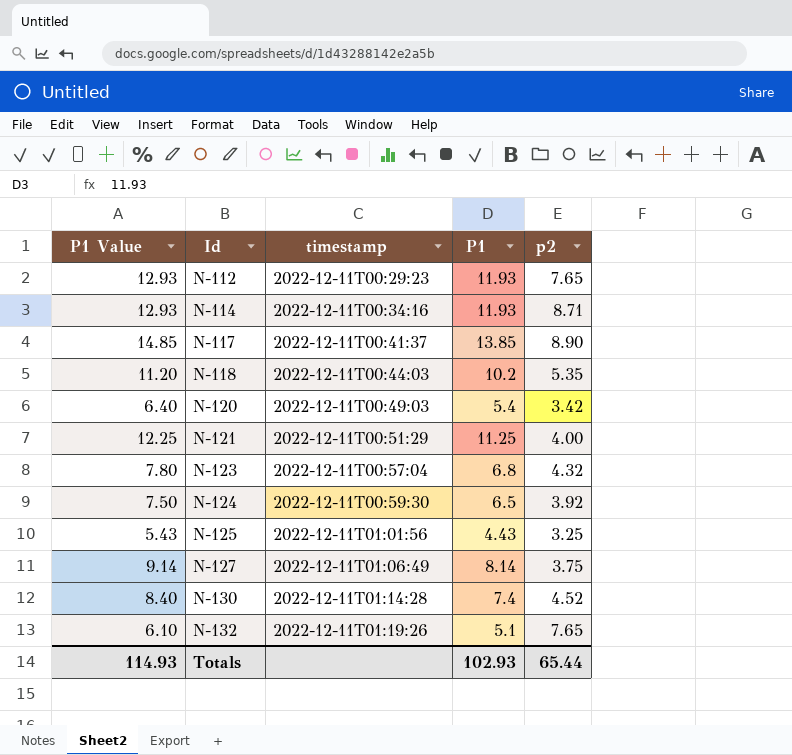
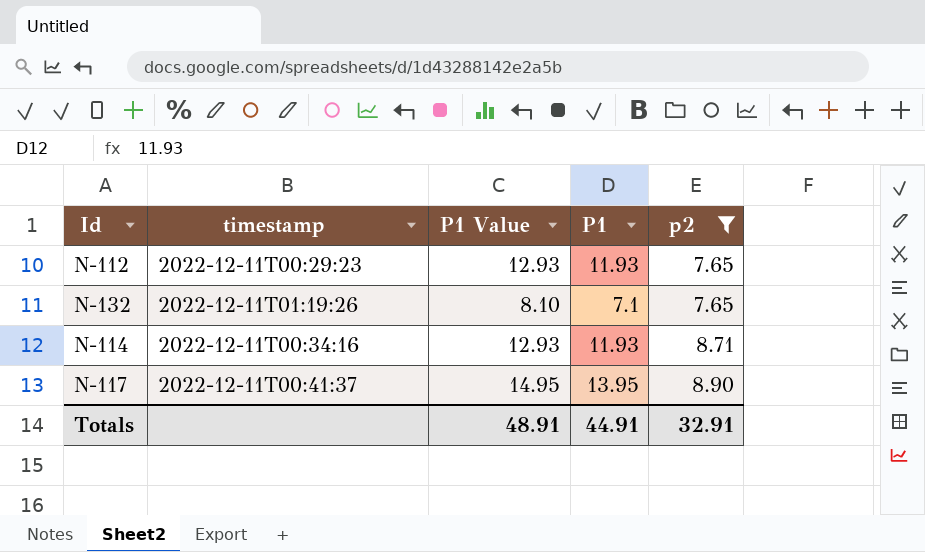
filter: none -> p2 >= 7.65
row order: Id ascending -> p2 ascending
column P1 Value | position: 1 -> 3
N-132 | P1 Value: 6.10 -> 8.10
N-132 | P1: 5.1 -> 7.1
N-117 | P1 Value: 14.85 -> 14.95
N-117 | P1: 13.85 -> 13.95
Totals | P1 Value: 114.93 -> 48.91
Totals | P1: 102.93 -> 44.91
Totals | p2: 65.44 -> 32.91

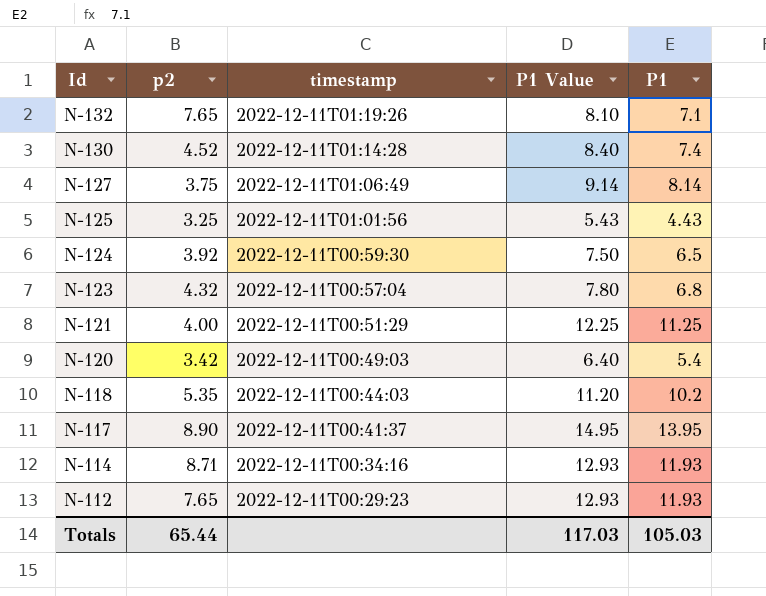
filter: p2 >= 7.65 -> none
row order: p2 ascending -> Id descending
column p2 | position: 5 -> 2
Totals | p2: 32.91 -> 65.44
Totals | P1 Value: 48.91 -> 117.03
Totals | P1: 44.91 -> 105.03

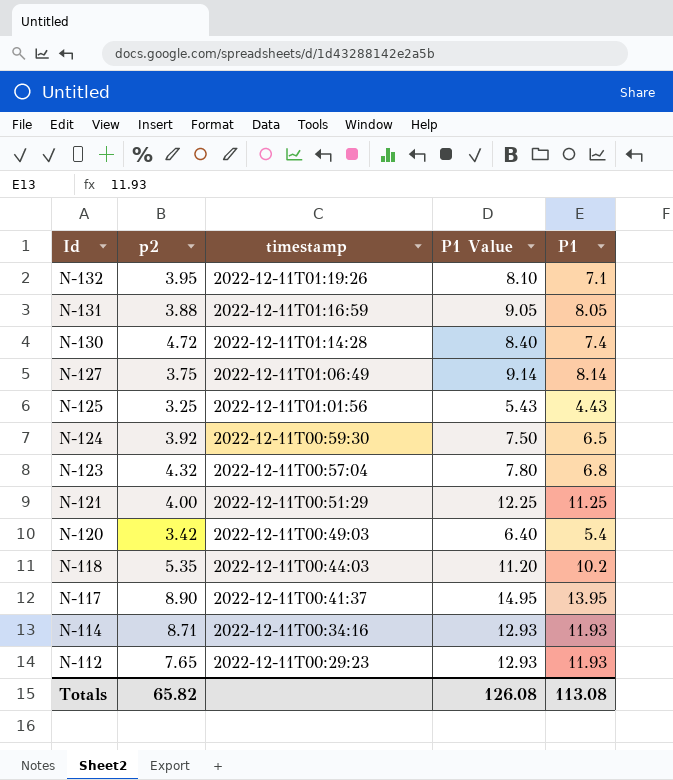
N-132 | p2: 7.65 -> 3.95
row N-131: none -> 3.88 | 2022-12-11T01:16:59 | 9.05 | 8.05
N-130 | p2: 4.52 -> 4.72
Totals | p2: 65.44 -> 65.82
Totals | P1 Value: 117.03 -> 126.08
Totals | P1: 105.03 -> 113.08

